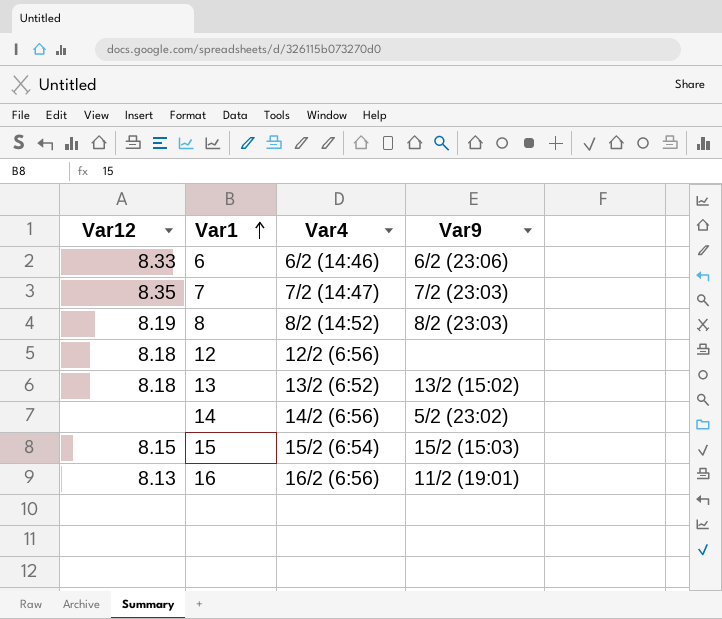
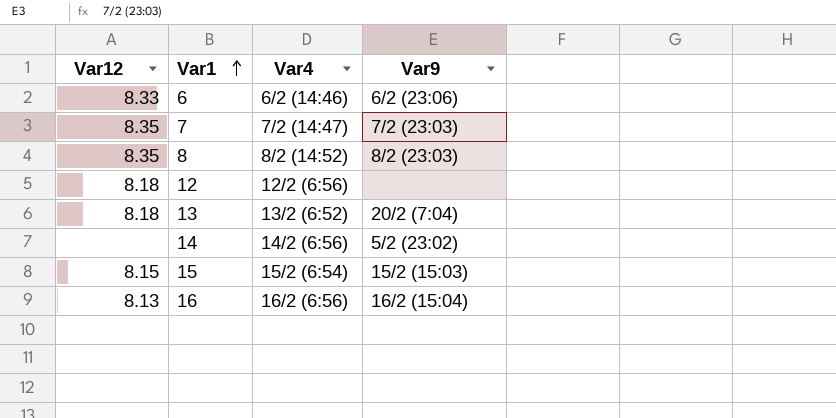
8 | Var12: 8.19 -> 8.35
13 | Var9: 13/2 (15:02) -> 20/2 (7:04)
16 | Var9: 11/2 (19:01) -> 16/2 (15:04)

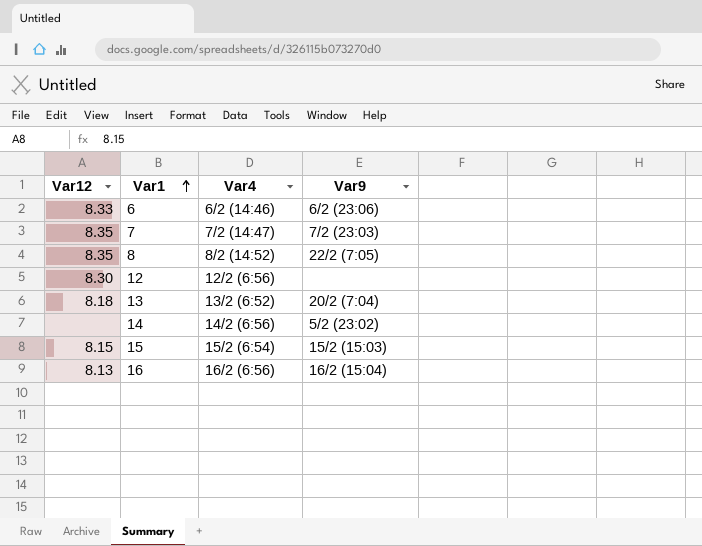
8 | Var9: 8/2 (23:03) -> 22/2 (7:05)
12 | Var12: 8.18 -> 8.30

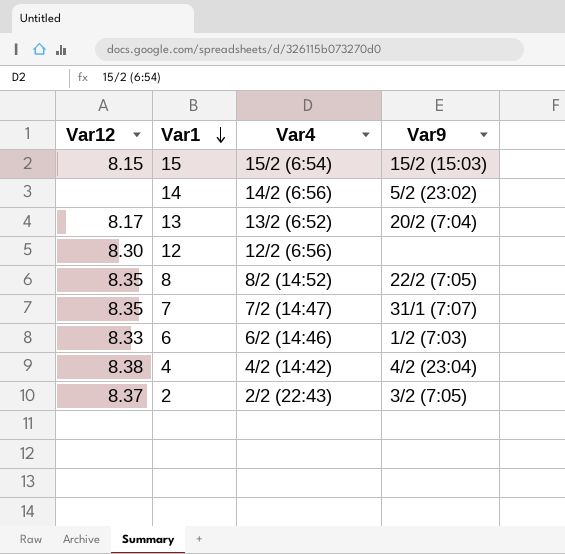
row order: Var1 ascending -> Var1 descending
row 16: 8.13 | 16/2 (6:56) | 16/2 (15:04) -> none
13 | Var12: 8.18 -> 8.17
7 | Var9: 7/2 (23:03) -> 31/1 (7:07)
6 | Var9: 6/2 (23:06) -> 1/2 (7:03)
row 4: none -> 8.38 | 4/2 (14:42) | 4/2 (23:04)
row 2: none -> 8.37 | 2/2 (22:43) | 3/2 (7:05)

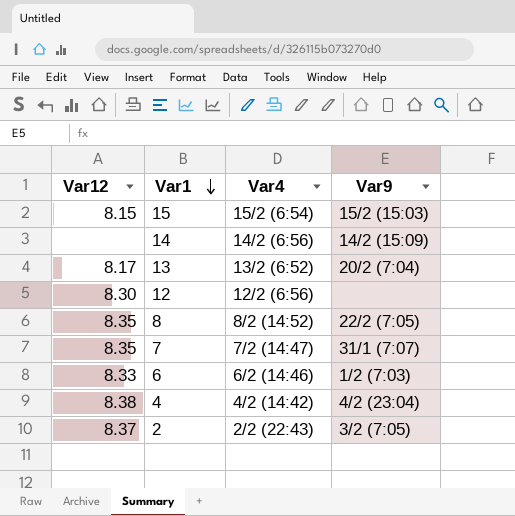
14 | Var9: 5/2 (23:02) -> 14/2 (15:09)

